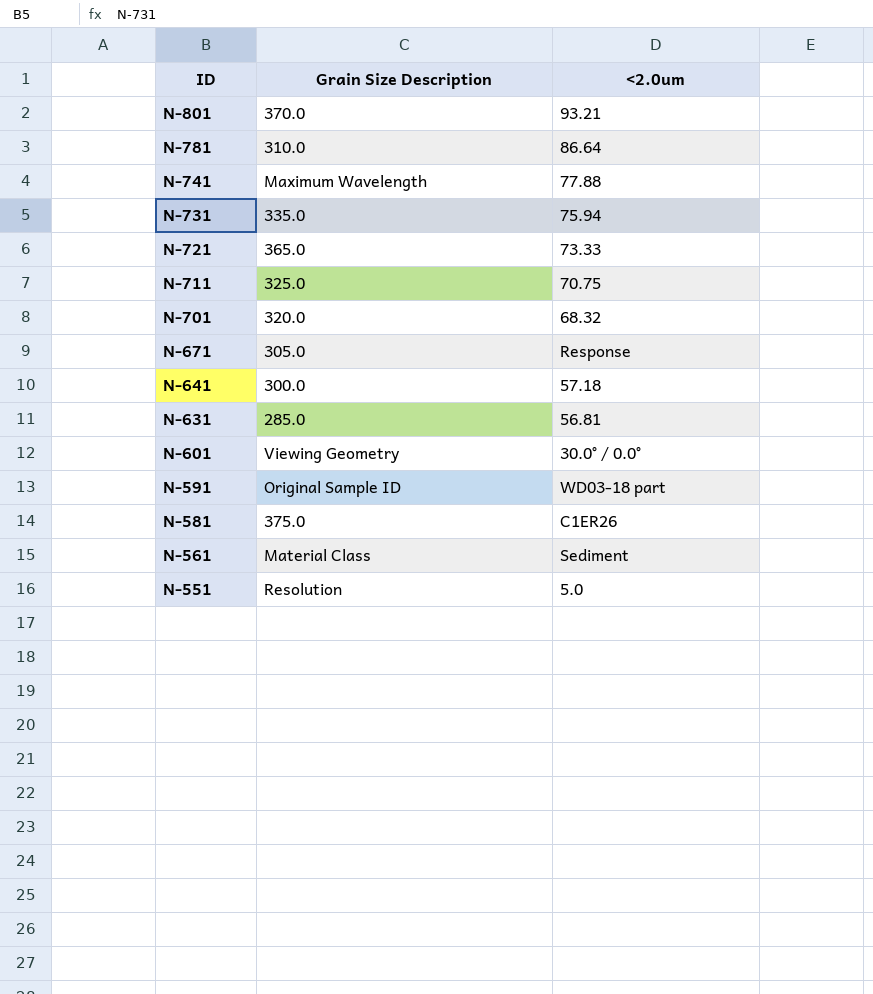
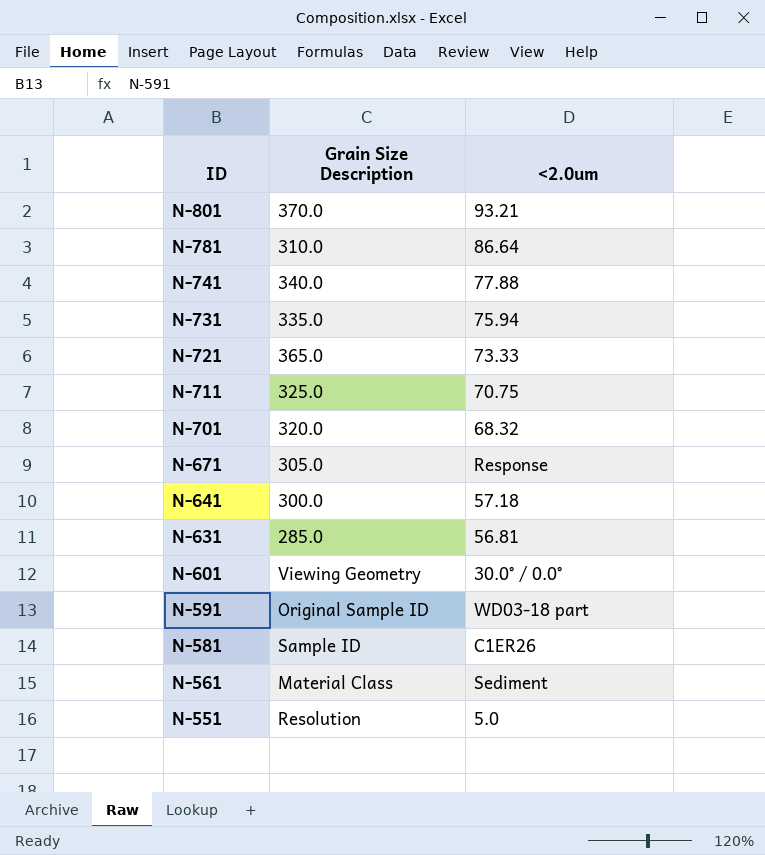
N-741 | Grain Size Description: Maximum Wavelength -> 340.0
N-581 | Grain Size Description: 375.0 -> Sample ID

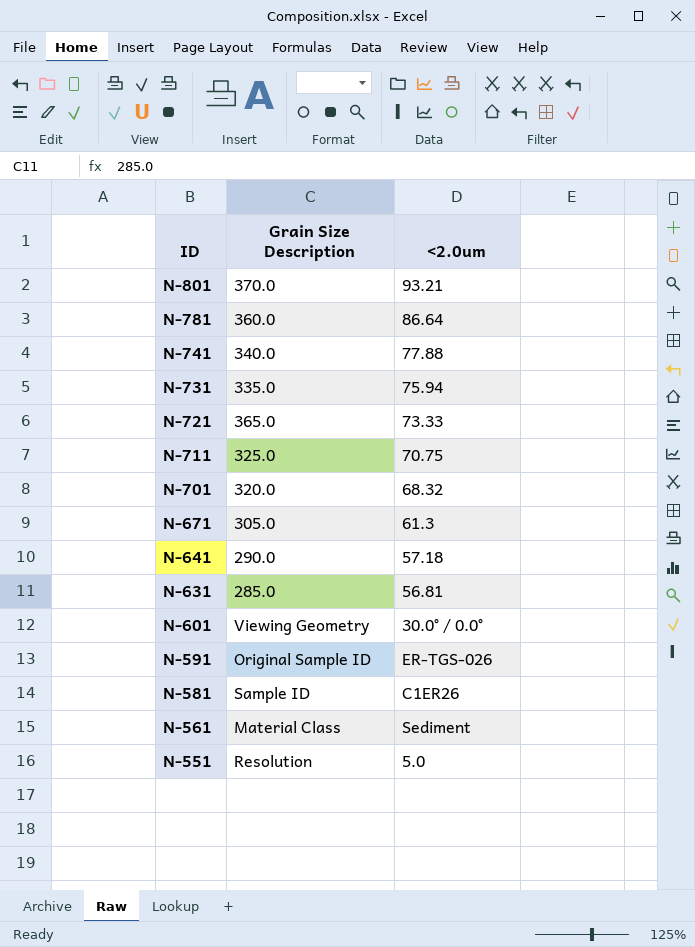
N-781 | Grain Size Description: 310.0 -> 360.0
N-671 | <2.0um: Response -> 61.3
N-641 | Grain Size Description: 300.0 -> 290.0
N-591 | <2.0um: WD03-18 part -> ER-TGS-026

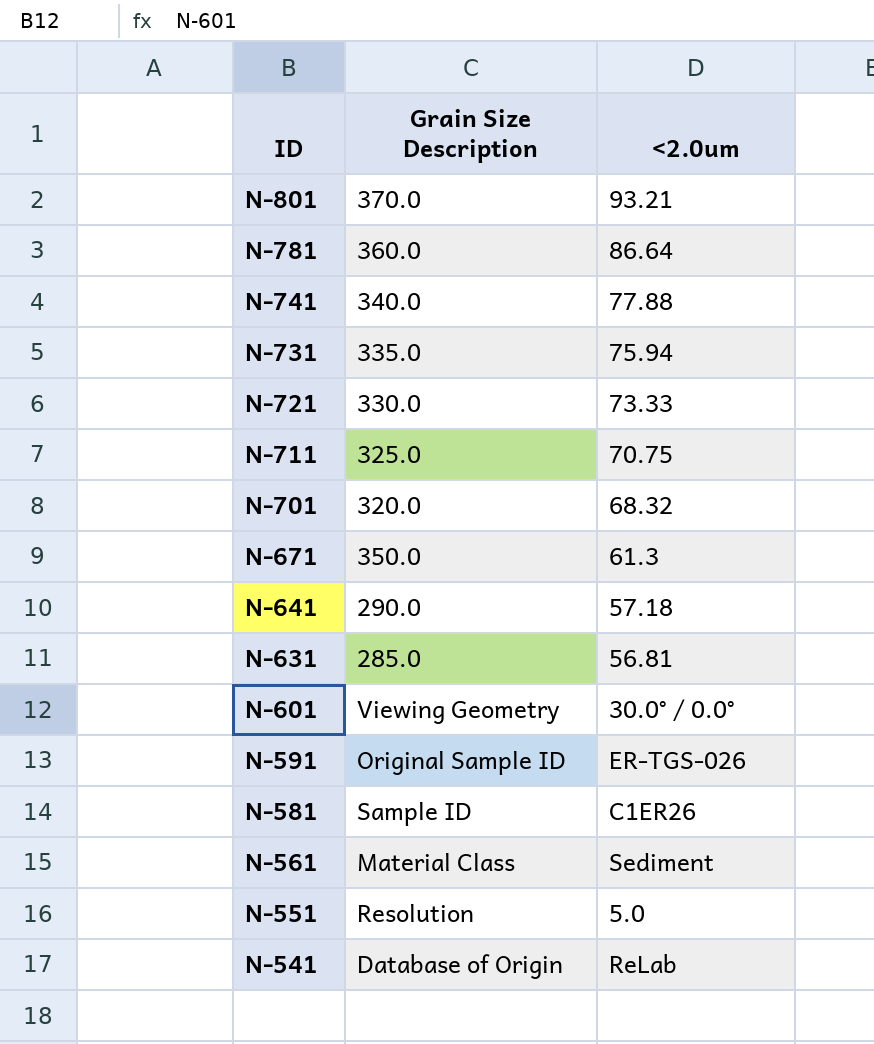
N-721 | Grain Size Description: 365.0 -> 330.0
N-671 | Grain Size Description: 305.0 -> 350.0
row N-541: none -> Database of Origin | ReLab

